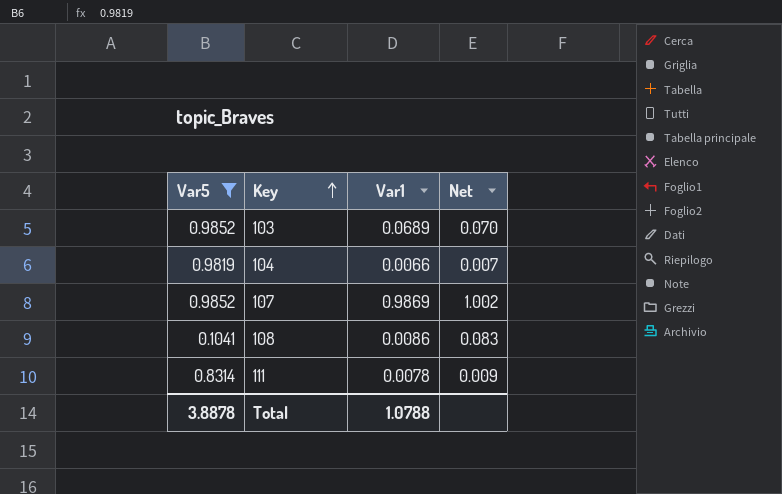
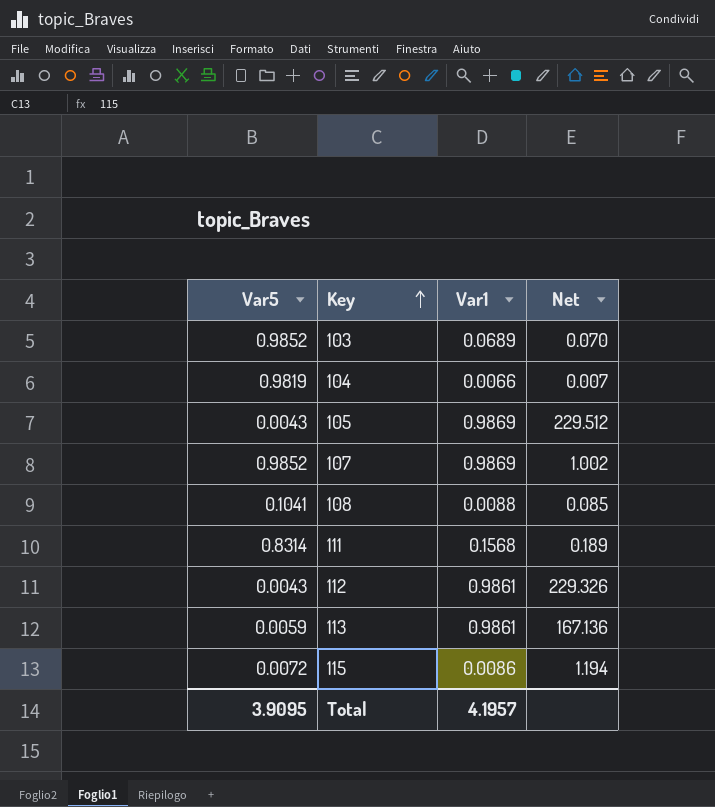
filter: Var5 >= 0.1041 -> none
108 | Var1: 0.0086 -> 0.0088
108 | Net: 0.083 -> 0.085
111 | Var1: 0.0078 -> 0.1568
111 | Net: 0.009 -> 0.189
Total | Var5: 3.8878 -> 3.9095
Total | Var1: 1.0788 -> 4.1957

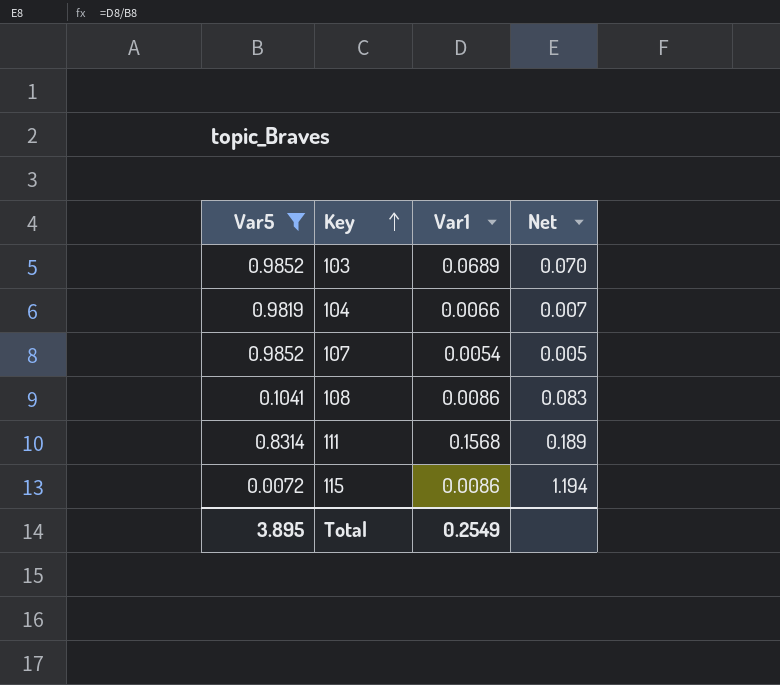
filter: none -> Var5 >= 0.0072
107 | Var1: 0.9869 -> 0.0054
107 | Net: 1.002 -> 0.005
108 | Var1: 0.0088 -> 0.0086
108 | Net: 0.085 -> 0.083
Total | Var5: 3.9095 -> 3.895
Total | Var1: 4.1957 -> 0.2549

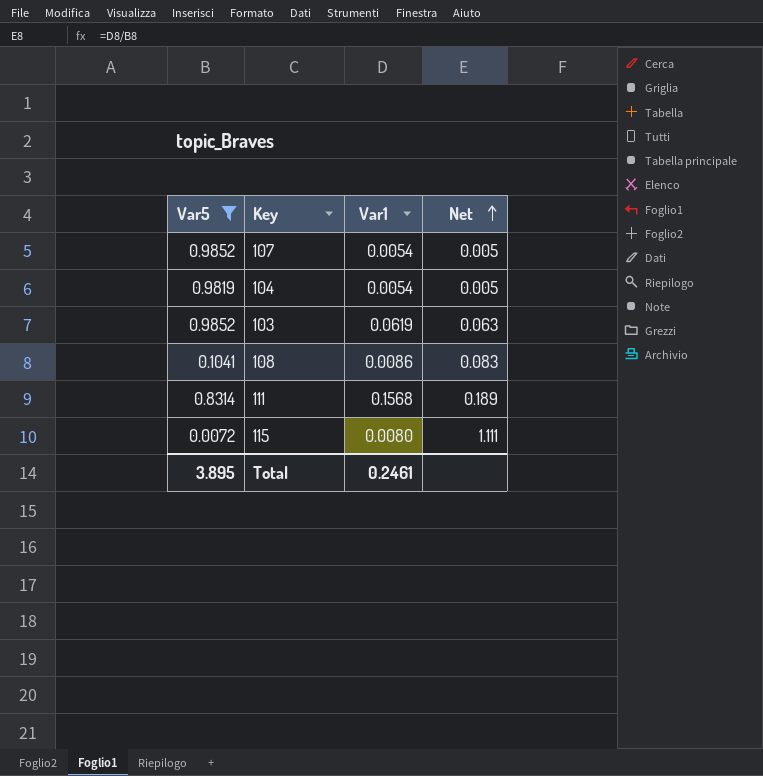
row order: Key ascending -> Net ascending
104 | Var1: 0.0066 -> 0.0054
104 | Net: 0.007 -> 0.005
103 | Var1: 0.0689 -> 0.0619
103 | Net: 0.070 -> 0.063
115 | Var1: 0.0086 -> 0.0080
115 | Net: 1.194 -> 1.111
Total | Var1: 0.2549 -> 0.2461

